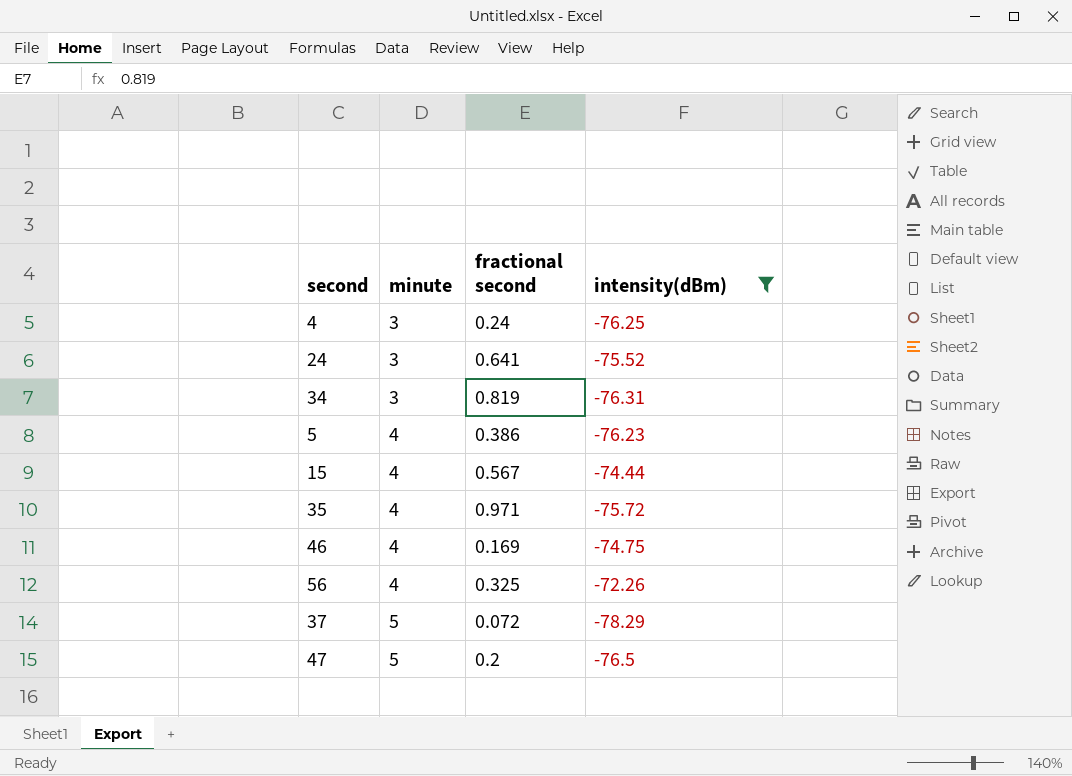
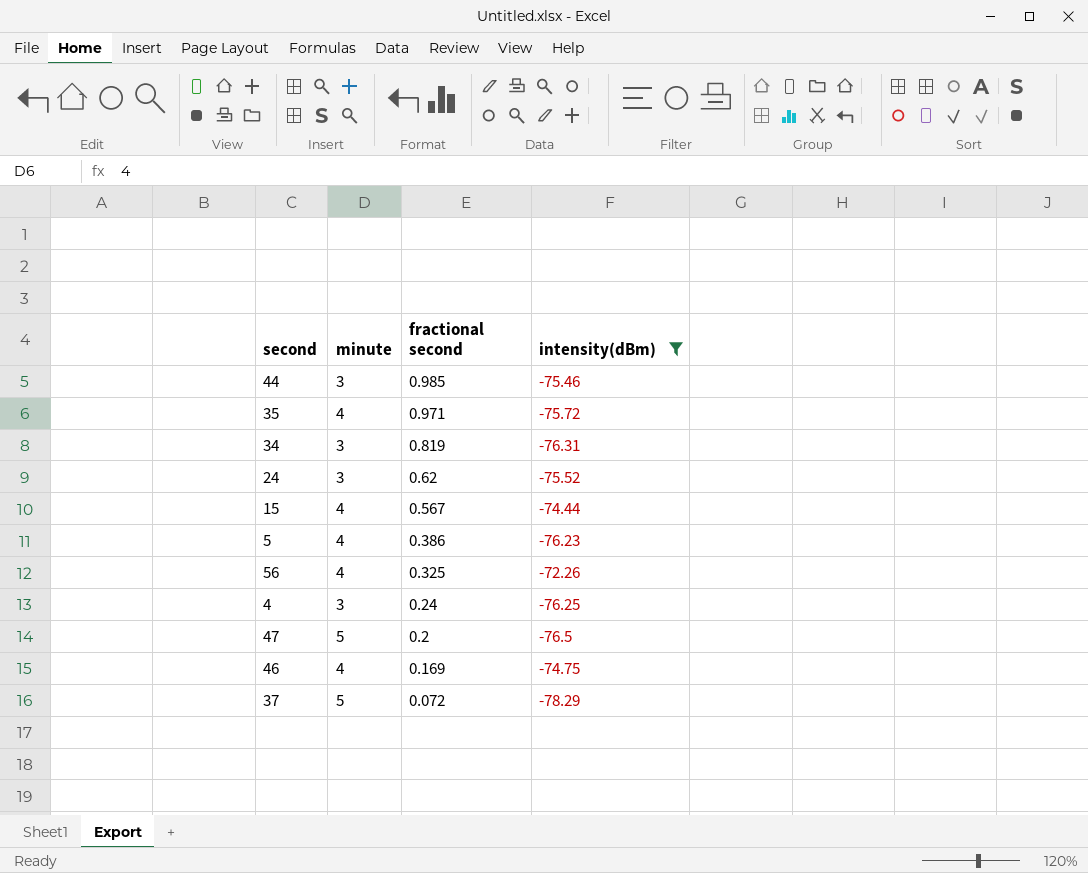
row order: minute ascending -> fractional second descending
row 44: none -> 3 | 0.985 | -75.46
24 | fractional second: 0.641 -> 0.62

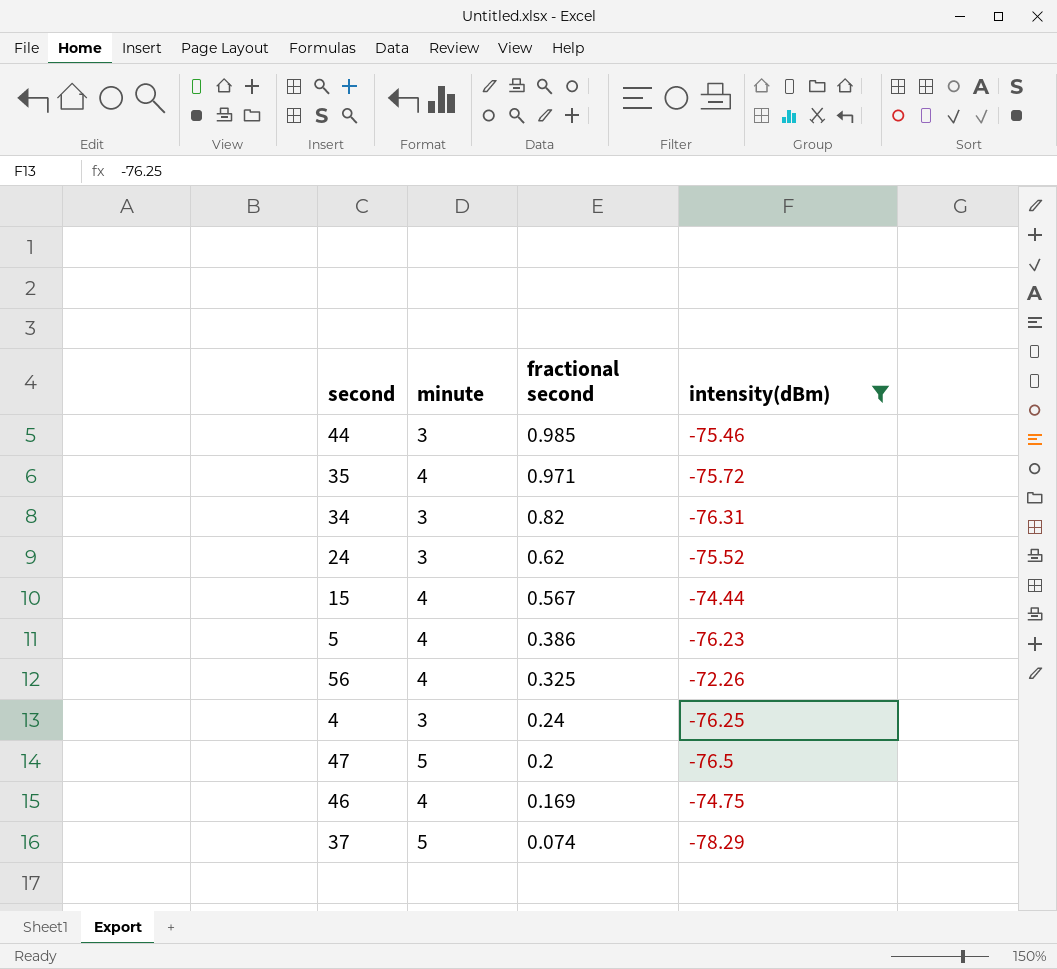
34 | fractional second: 0.819 -> 0.82
37 | fractional second: 0.072 -> 0.074

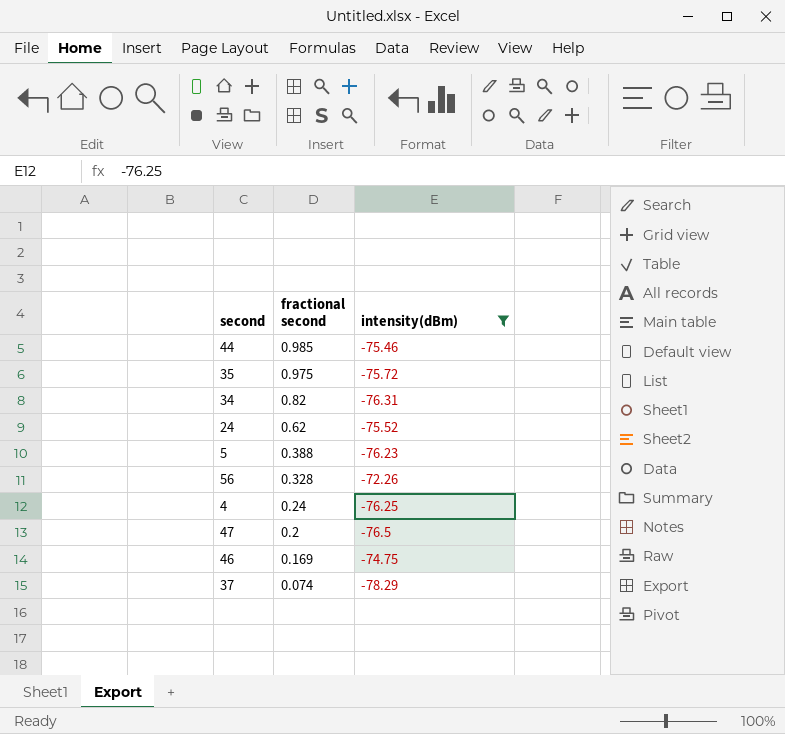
column minute | position: 2 -> none
row 15: 4 | 0.567 | -74.44 -> none
35 | fractional second: 0.971 -> 0.975
5 | fractional second: 0.386 -> 0.388
56 | fractional second: 0.325 -> 0.328

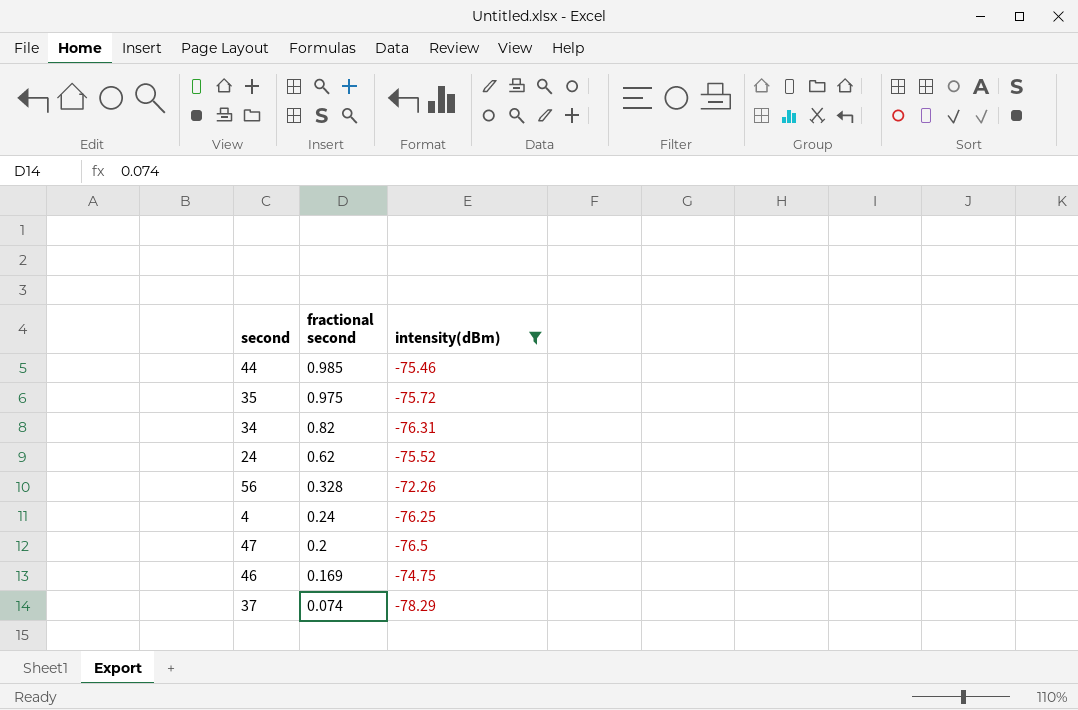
row 5: 0.388 | -76.23 -> none

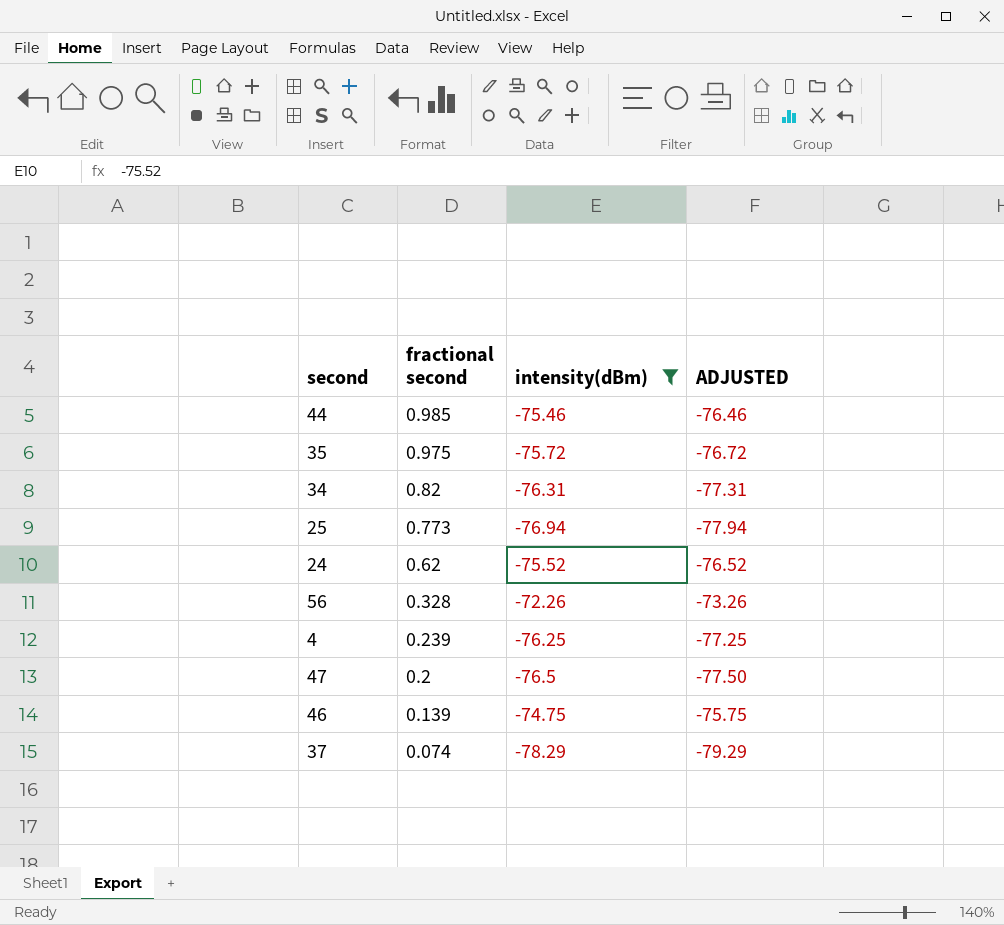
column ADJUSTED | formula: none -> [intensity(dBm)] - 1
row 25: none -> 0.773 | -76.94 | -77.94
4 | fractional second: 0.24 -> 0.239
46 | fractional second: 0.169 -> 0.139

